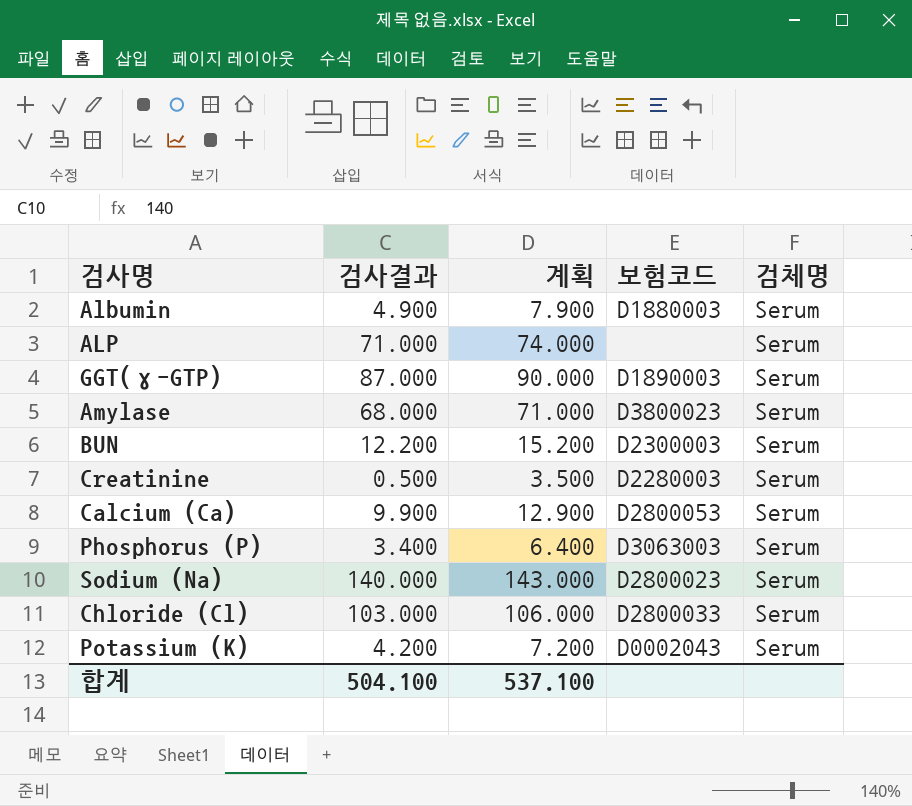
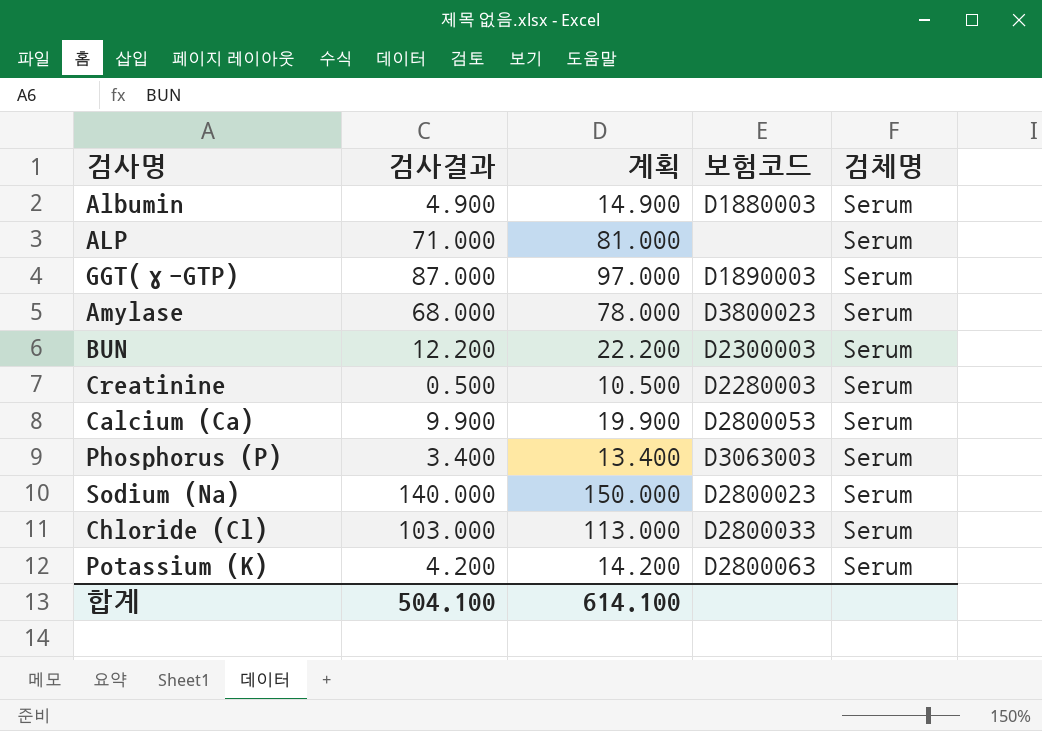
column 계획 | formula: [검사결과] + 3 -> [검사결과] + 10
Potassium (K) | 보험코드: D0002043 -> D2800063
합계 | 계획: 537.100 -> 614.100

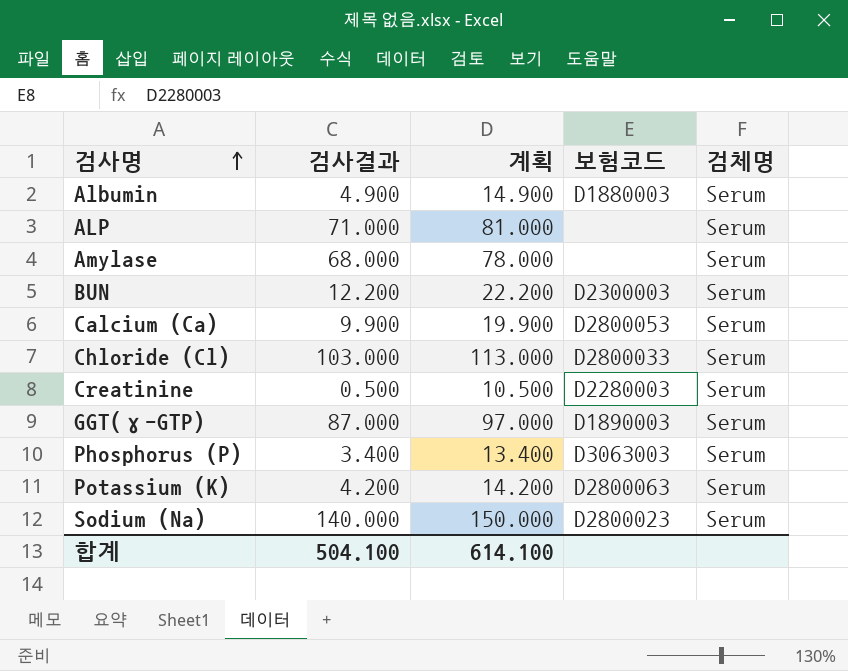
row order: none -> 검사명 ascending
Amylase | 보험코드: D3800023 -> none

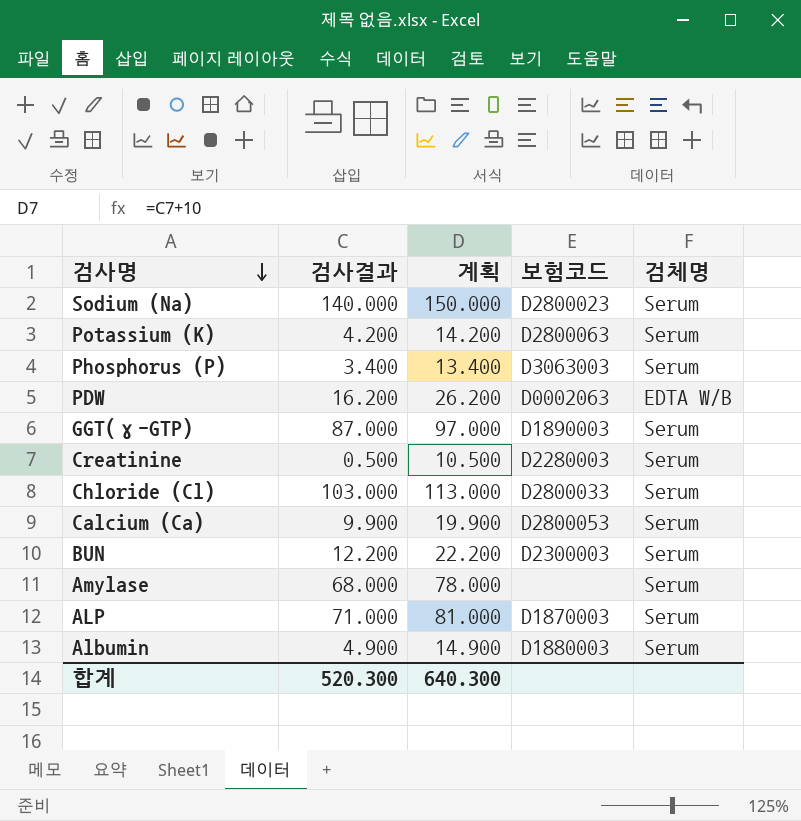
row order: 검사명 ascending -> 검사명 descending
row PDW: none -> 16.200 | 26.200 | D0002063 | EDTA W/B
ALP | 보험코드: none -> D1870003
합계 | 검사결과: 504.100 -> 520.300
합계 | 계획: 614.100 -> 640.300

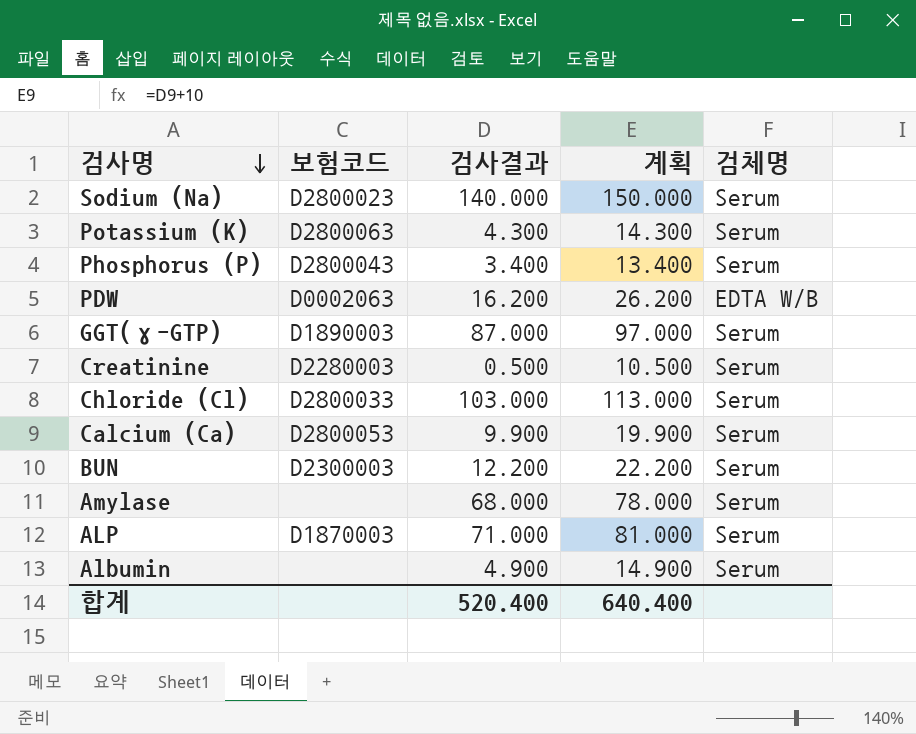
column 보험코드 | position: 4 -> 2
Potassium (K) | 검사결과: 4.200 -> 4.300
Potassium (K) | 계획: 14.200 -> 14.300
Phosphorus (P) | 보험코드: D3063003 -> D2800043
Albumin | 보험코드: D1880003 -> none
합계 | 검사결과: 520.300 -> 520.400
합계 | 계획: 640.300 -> 640.400

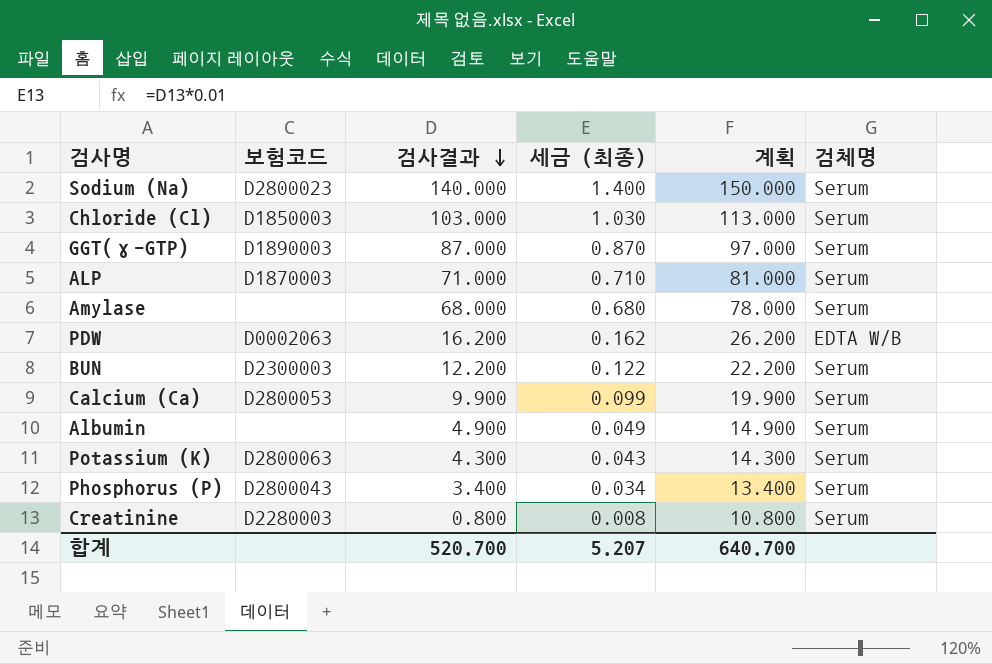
row order: 검사명 descending -> 검사결과 descending
column 세금 (최종) | formula: none -> [검사결과] * 0.01
Chloride (Cl) | 보험코드: D2800033 -> D1850003
Creatinine | 검사결과: 0.500 -> 0.800
Creatinine | 계획: 10.500 -> 10.800
합계 | 검사결과: 520.400 -> 520.700
합계 | 계획: 640.400 -> 640.700

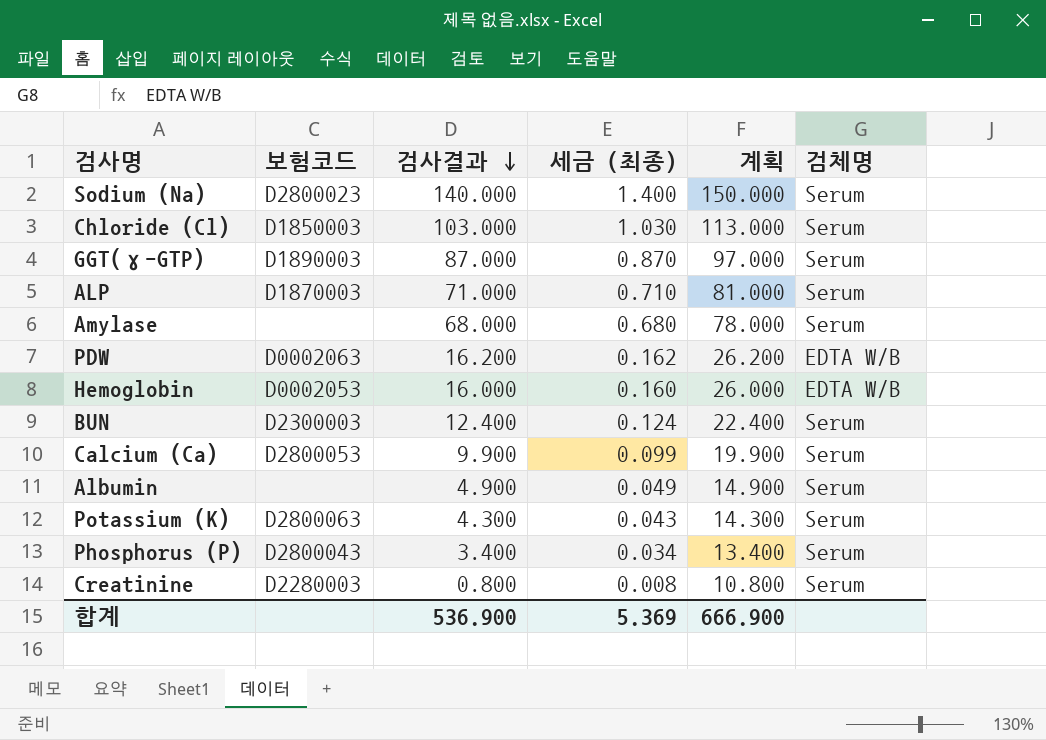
row Hemoglobin: none -> D0002053 | 16.000 | 0.160 | 26.000 | EDTA W/B
BUN | 검사결과: 12.200 -> 12.400
BUN | 세금 (최종): 0.122 -> 0.124
BUN | 계획: 22.200 -> 22.400
합계 | 검사결과: 520.700 -> 536.900
합계 | 세금 (최종): 5.207 -> 5.369
합계 | 계획: 640.700 -> 666.900

